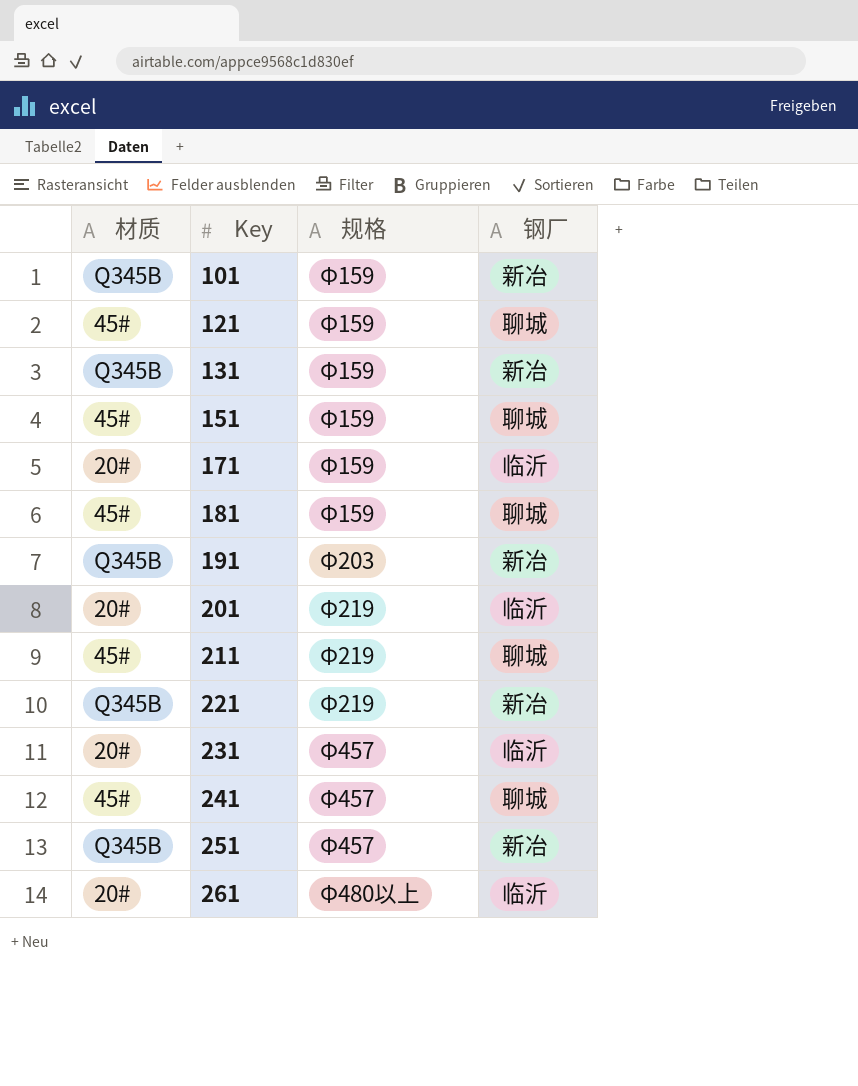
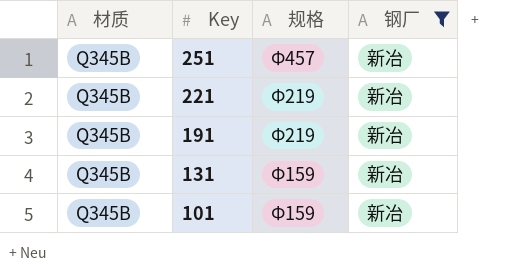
filter: none -> 钢厂 = 新冶
row order: Key ascending -> Key descending
191 | 规格: Φ203 -> Φ219

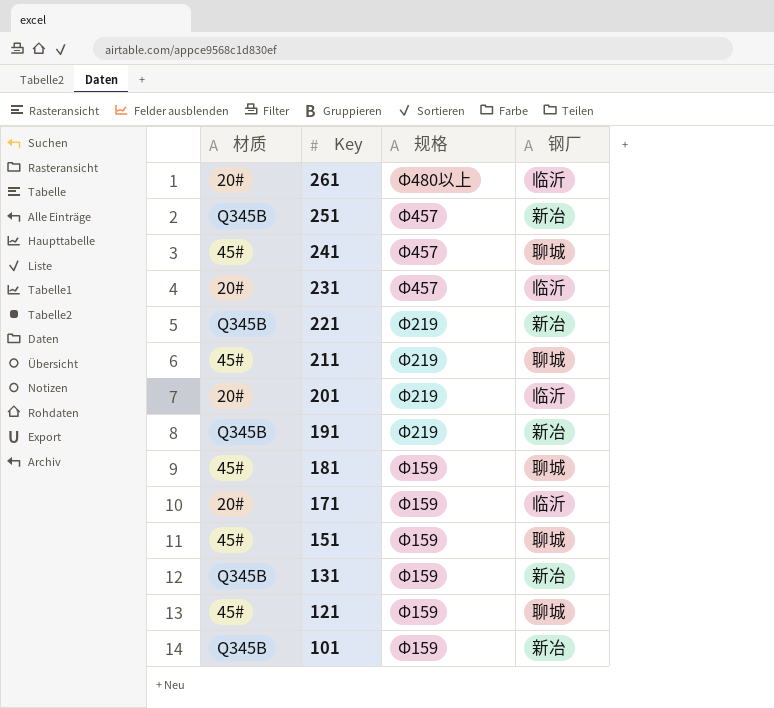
filter: 钢厂 = 新冶 -> none

